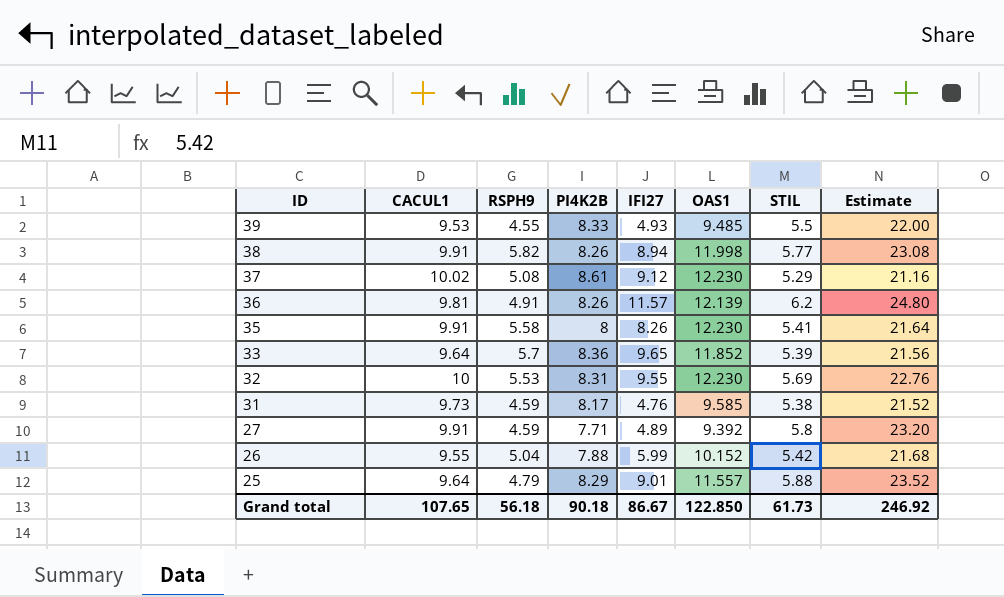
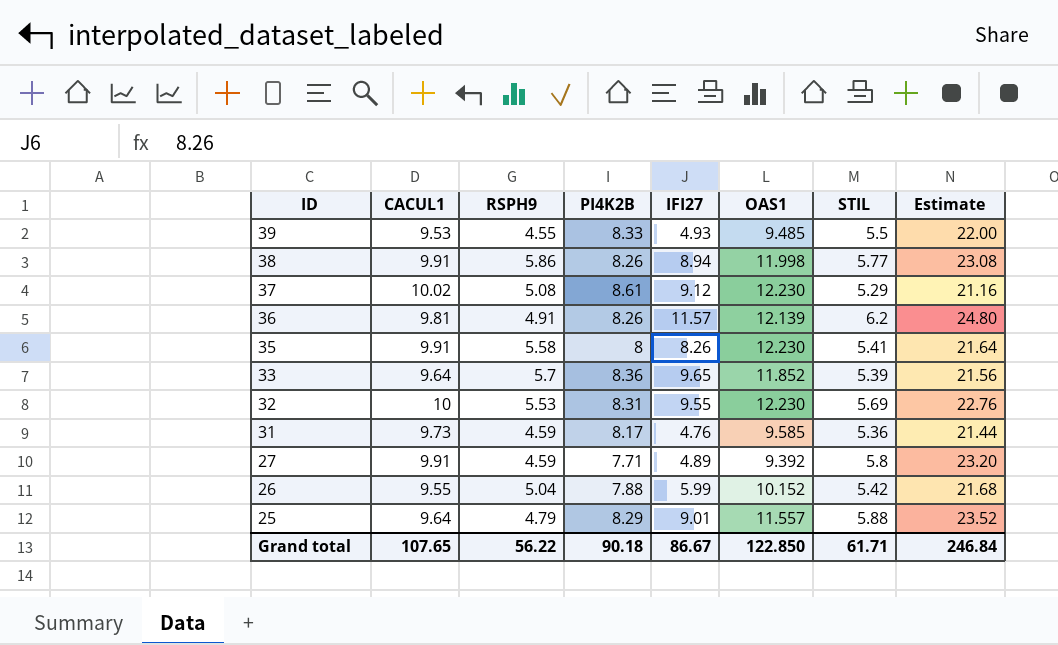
38 | RSPH9: 5.82 -> 5.86
31 | STIL: 5.38 -> 5.36
31 | Estimate: 21.52 -> 21.44
Grand total | RSPH9: 56.18 -> 56.22
Grand total | STIL: 61.73 -> 61.71
Grand total | Estimate: 246.92 -> 246.84

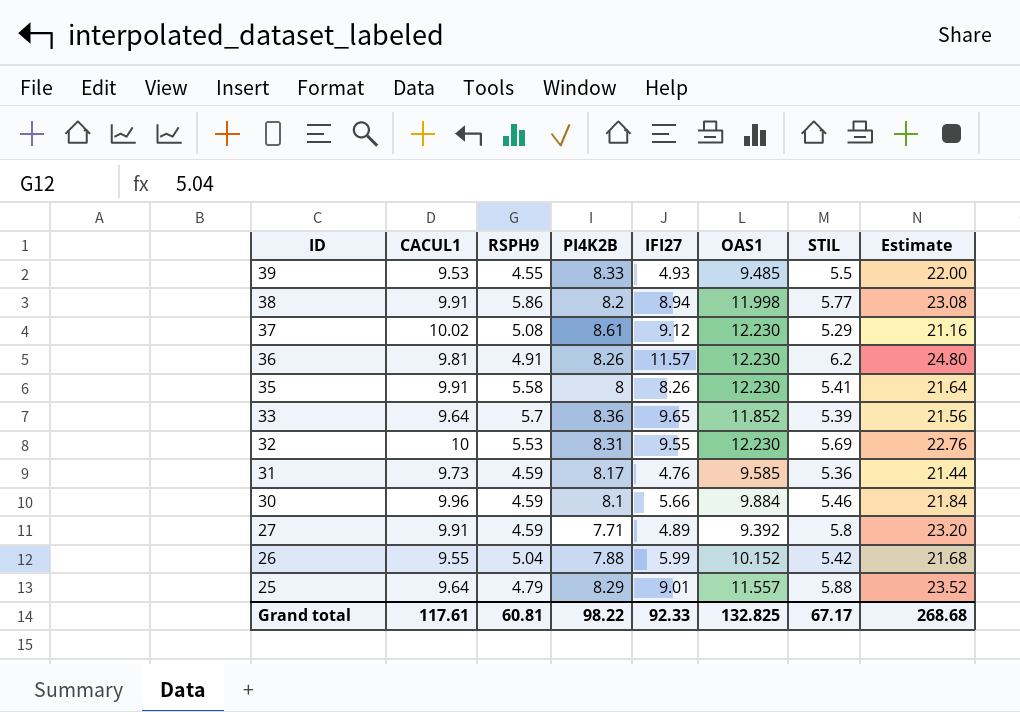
38 | PI4K2B: 8.26 -> 8.2
36 | OAS1: 12.139 -> 12.230
row 30: none -> 9.96 | 4.59 | 8.1 | 5.66 | 9.884 | 5.46 | 21.84
Grand total | CACUL1: 107.65 -> 117.61
Grand total | RSPH9: 56.22 -> 60.81
Grand total | PI4K2B: 90.18 -> 98.22
Grand total | IFI27: 86.67 -> 92.33
Grand total | OAS1: 122.850 -> 132.825
Grand total | STIL: 61.71 -> 67.17
Grand total | Estimate: 246.84 -> 268.68

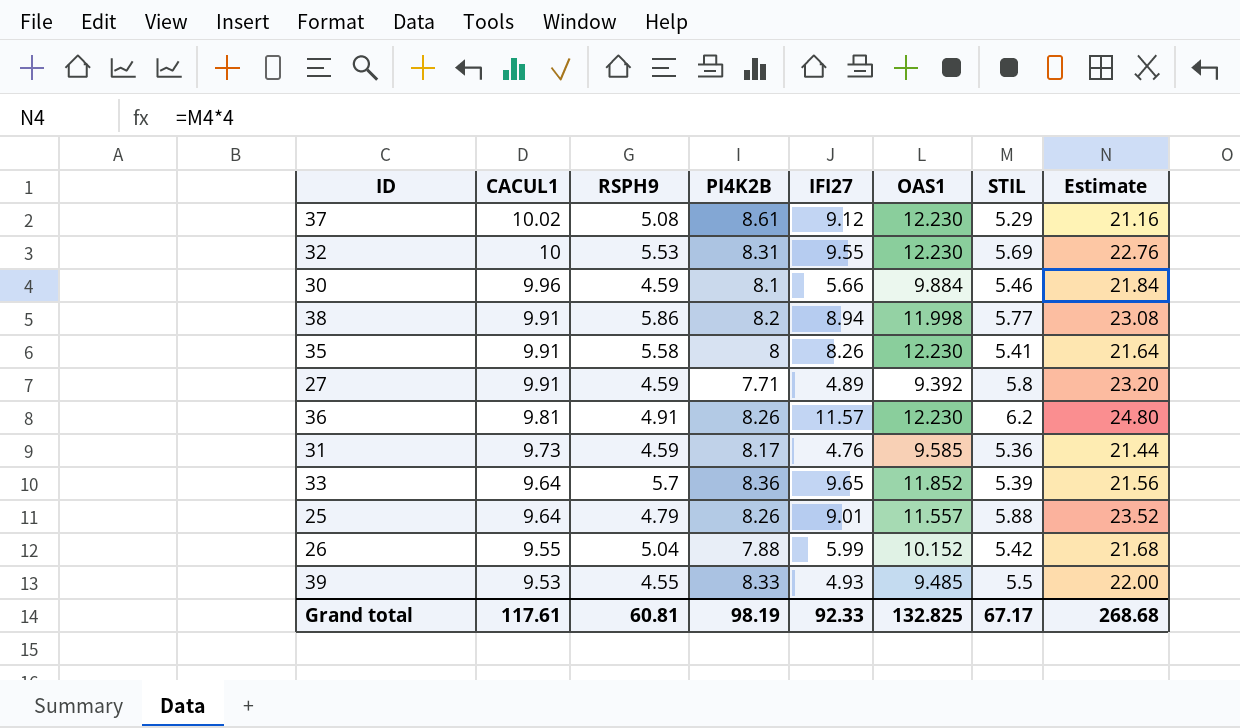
row order: ID descending -> CACUL1 descending
25 | PI4K2B: 8.29 -> 8.26
Grand total | PI4K2B: 98.22 -> 98.19

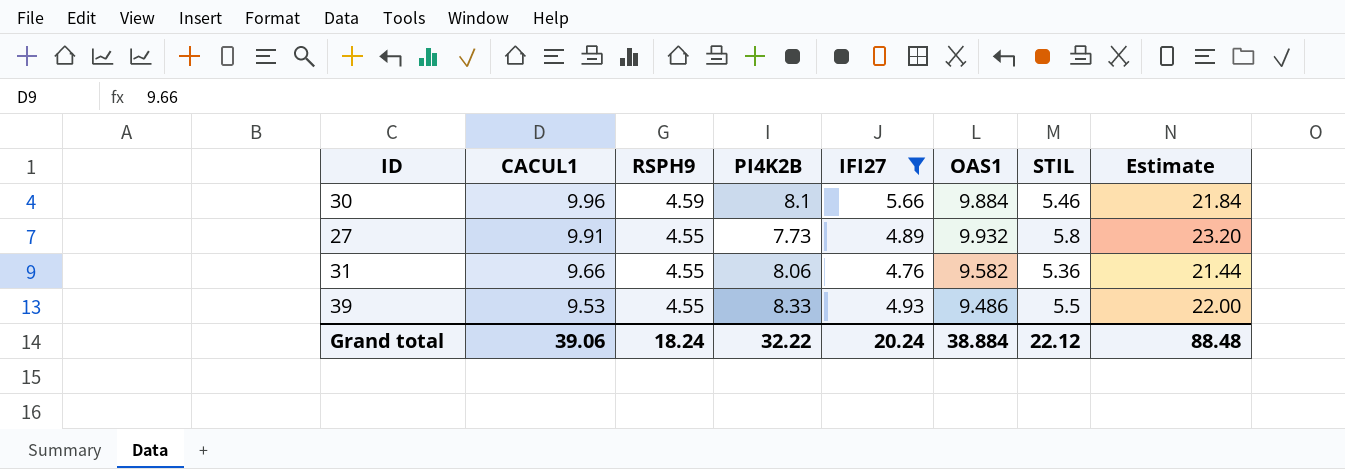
filter: none -> IFI27 <= 5.66
27 | RSPH9: 4.59 -> 4.55
27 | PI4K2B: 7.71 -> 7.73
27 | OAS1: 9.392 -> 9.932
31 | CACUL1: 9.73 -> 9.66
31 | RSPH9: 4.59 -> 4.55
31 | PI4K2B: 8.17 -> 8.06
31 | OAS1: 9.585 -> 9.582
39 | OAS1: 9.485 -> 9.486
Grand total | CACUL1: 117.61 -> 39.06
Grand total | RSPH9: 60.81 -> 18.24
Grand total | PI4K2B: 98.19 -> 32.22
Grand total | IFI27: 92.33 -> 20.24
Grand total | OAS1: 132.825 -> 38.884
Grand total | STIL: 67.17 -> 22.12
Grand total | Estimate: 268.68 -> 88.48

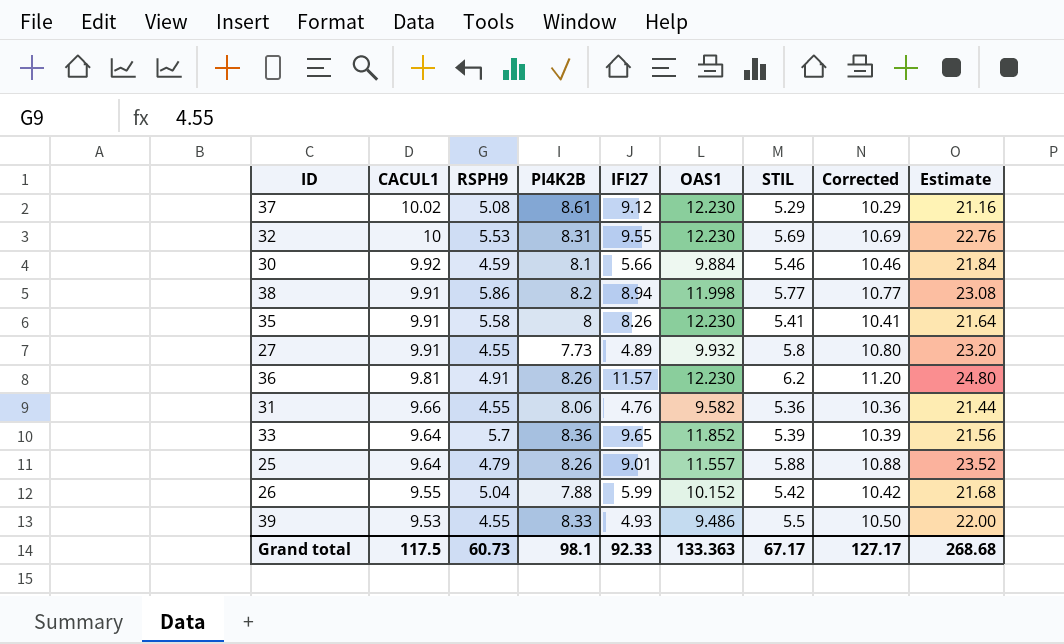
filter: IFI27 <= 5.66 -> none
column Corrected | formula: none -> [STIL] + 5
30 | CACUL1: 9.96 -> 9.92
Grand total | CACUL1: 39.06 -> 117.5
Grand total | RSPH9: 18.24 -> 60.73
Grand total | PI4K2B: 32.22 -> 98.1
Grand total | IFI27: 20.24 -> 92.33
Grand total | OAS1: 38.884 -> 133.363
Grand total | STIL: 22.12 -> 67.17
Grand total | Estimate: 88.48 -> 268.68

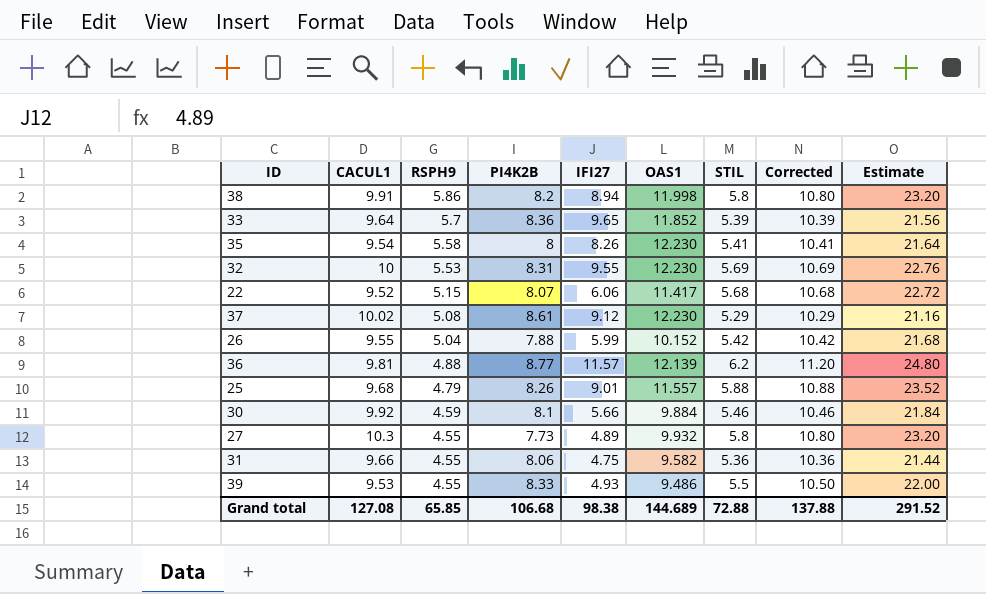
row order: CACUL1 descending -> RSPH9 descending
38 | STIL: 5.77 -> 5.8
38 | Corrected: 10.77 -> 10.80
38 | Estimate: 23.08 -> 23.20
35 | CACUL1: 9.91 -> 9.54
row 22: none -> 9.52 | 5.15 | 8.07 | 6.06 | 11.417 | 5.68 | 10.68 | 22.72
36 | RSPH9: 4.91 -> 4.88
36 | PI4K2B: 8.26 -> 8.77
36 | OAS1: 12.230 -> 12.139
25 | CACUL1: 9.64 -> 9.68
27 | CACUL1: 9.91 -> 10.3
31 | IFI27: 4.76 -> 4.75
Grand total | CACUL1: 117.5 -> 127.08
Grand total | RSPH9: 60.73 -> 65.85
Grand total | PI4K2B: 98.1 -> 106.68
Grand total | IFI27: 92.33 -> 98.38
Grand total | OAS1: 133.363 -> 144.689
Grand total | STIL: 67.17 -> 72.88
Grand total | Corrected: 127.17 -> 137.88
Grand total | Estimate: 268.68 -> 291.52

